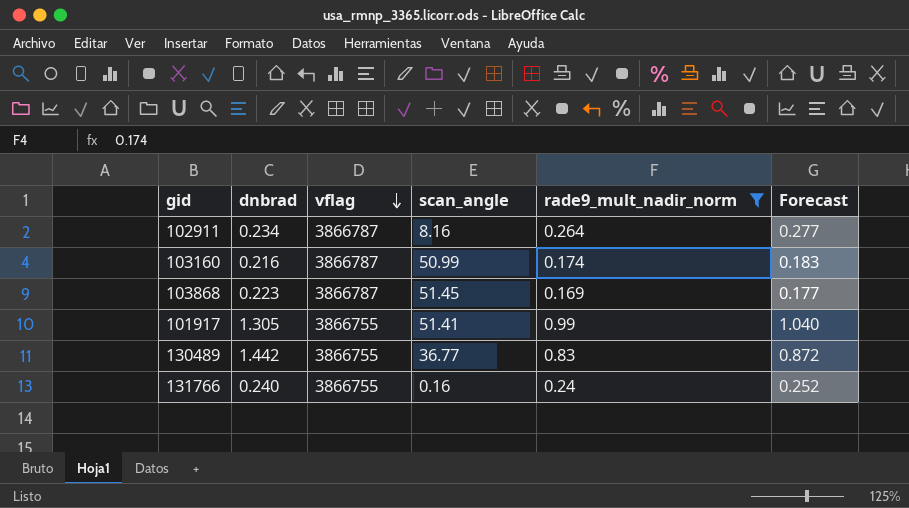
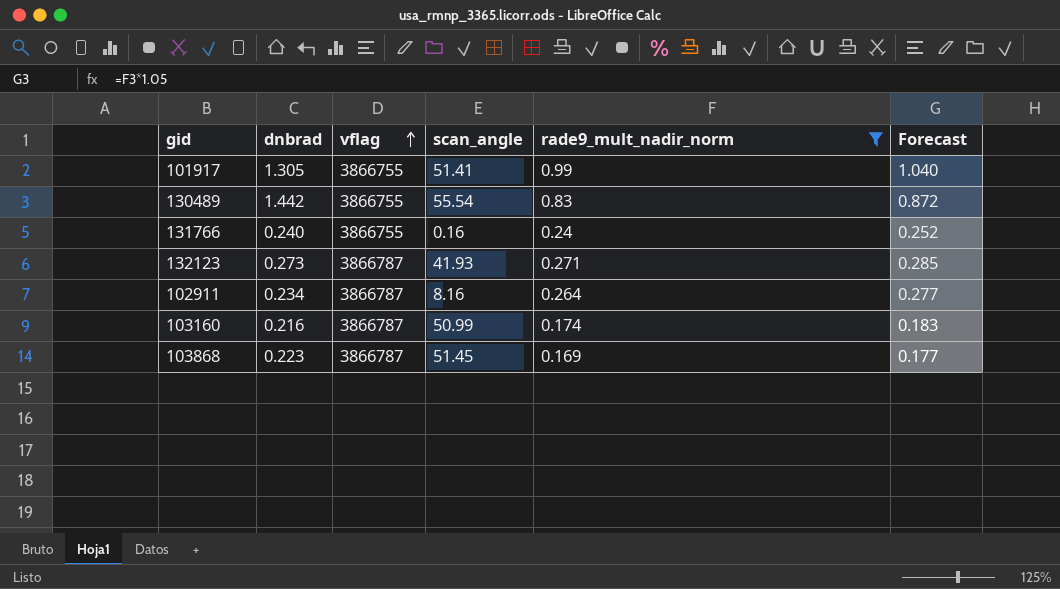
row order: vflag descending -> vflag ascending
130489 | scan_angle: 36.77 -> 55.54
row 132123: none -> 0.273 | 3866787 | 41.93 | 0.271 | 0.285

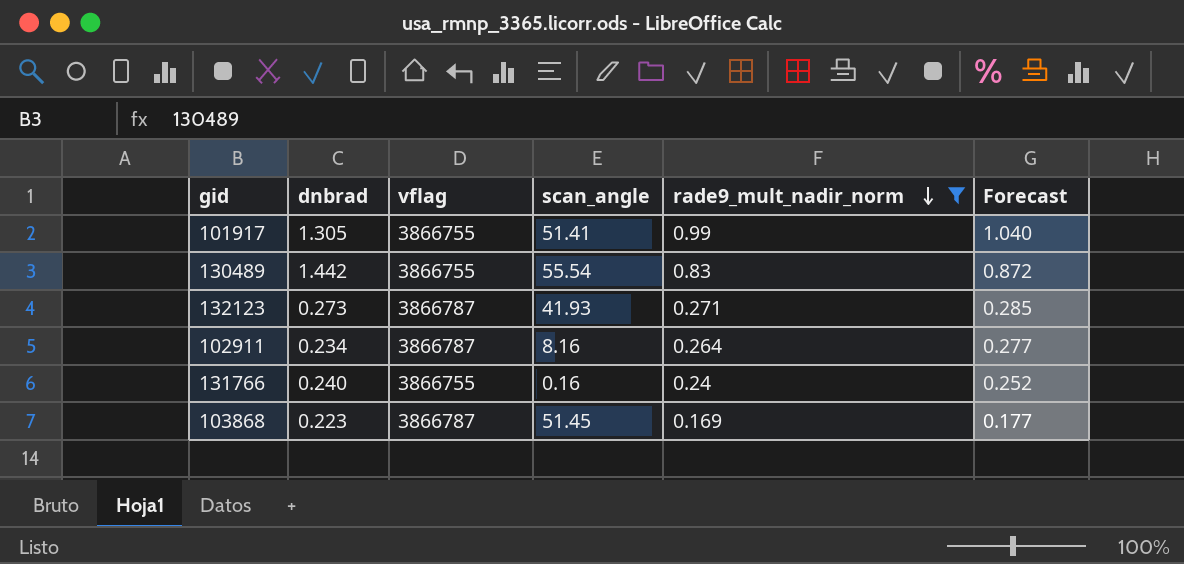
row order: vflag ascending -> rade9_mult_nadir_norm descending
row 103160: 0.216 | 3866787 | 50.99 | 0.174 | 0.183 -> none

